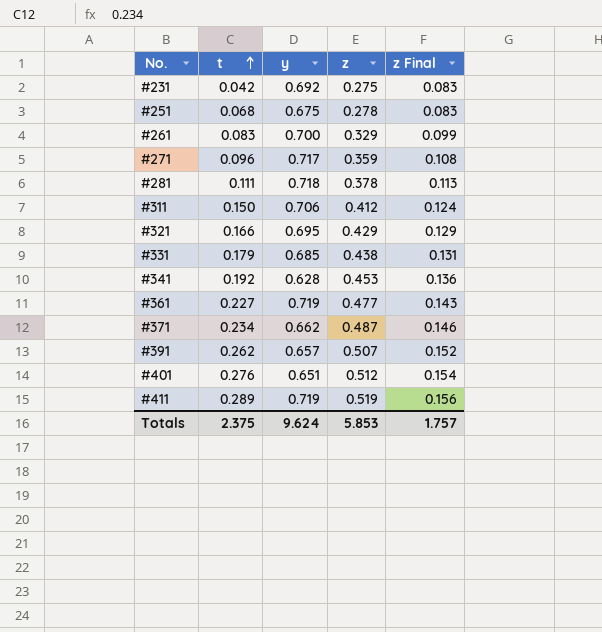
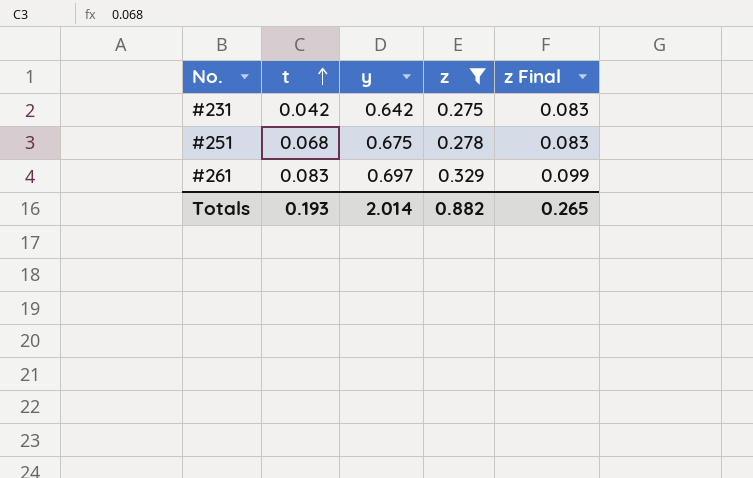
filter: none -> z <= 0.329
#231 | y: 0.692 -> 0.642
#261 | y: 0.700 -> 0.697
Totals | t: 2.375 -> 0.193
Totals | y: 9.624 -> 2.014
Totals | z: 5.853 -> 0.882
Totals | z Final: 1.757 -> 0.265

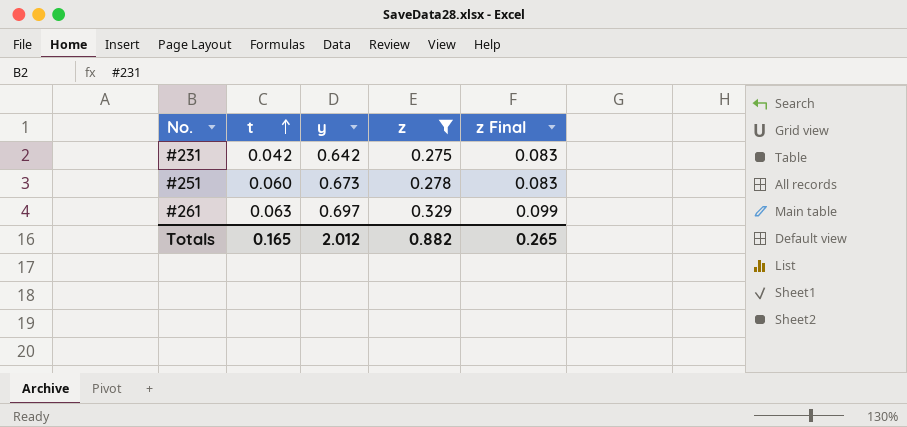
#251 | t: 0.068 -> 0.060
#251 | y: 0.675 -> 0.673
#261 | t: 0.083 -> 0.063
Totals | t: 0.193 -> 0.165
Totals | y: 2.014 -> 2.012

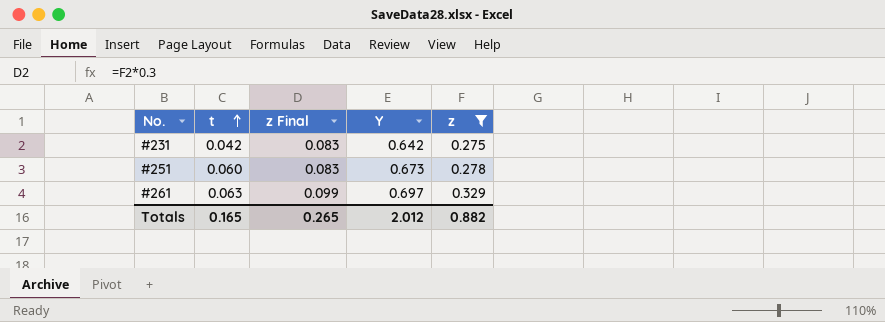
column z Final | position: 5 -> 3
column name: y -> Y

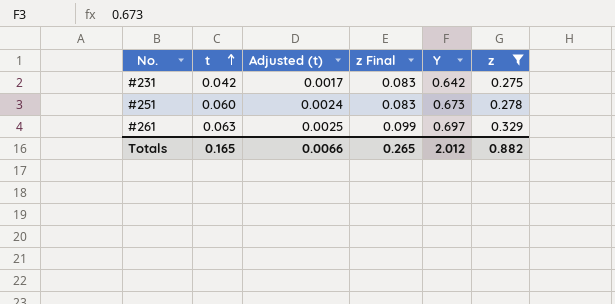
column Adjusted (t) | formula: none -> [t] * 0.04

